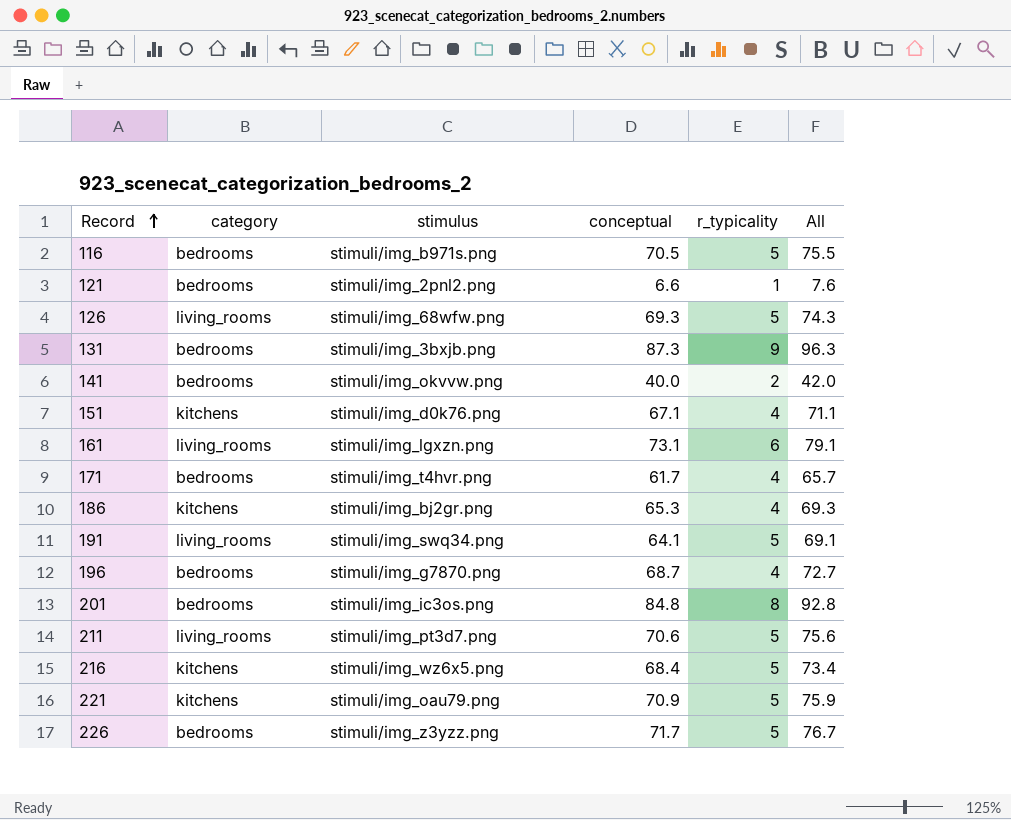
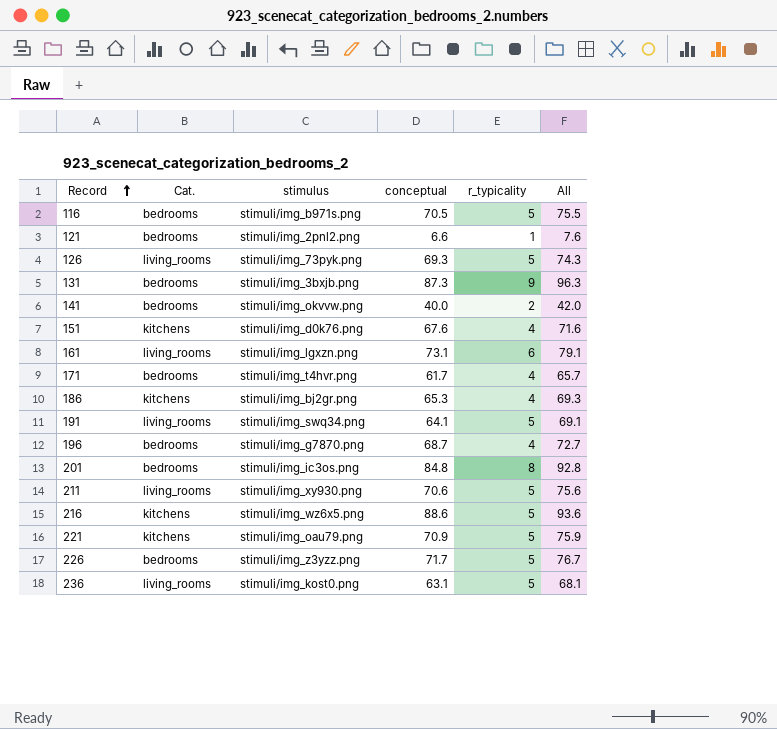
column name: category -> Cat.
126 | stimulus: stimuli/img_68wfw.png -> stimuli/img_73pyk.png
151 | conceptual: 67.1 -> 67.6
151 | All: 71.1 -> 71.6
211 | stimulus: stimuli/img_pt3d7.png -> stimuli/img_xy930.png
216 | conceptual: 68.4 -> 88.6
216 | All: 73.4 -> 93.6
row 236: none -> living_rooms | stimuli/img_kost0.png | 63.1 | 5 | 68.1

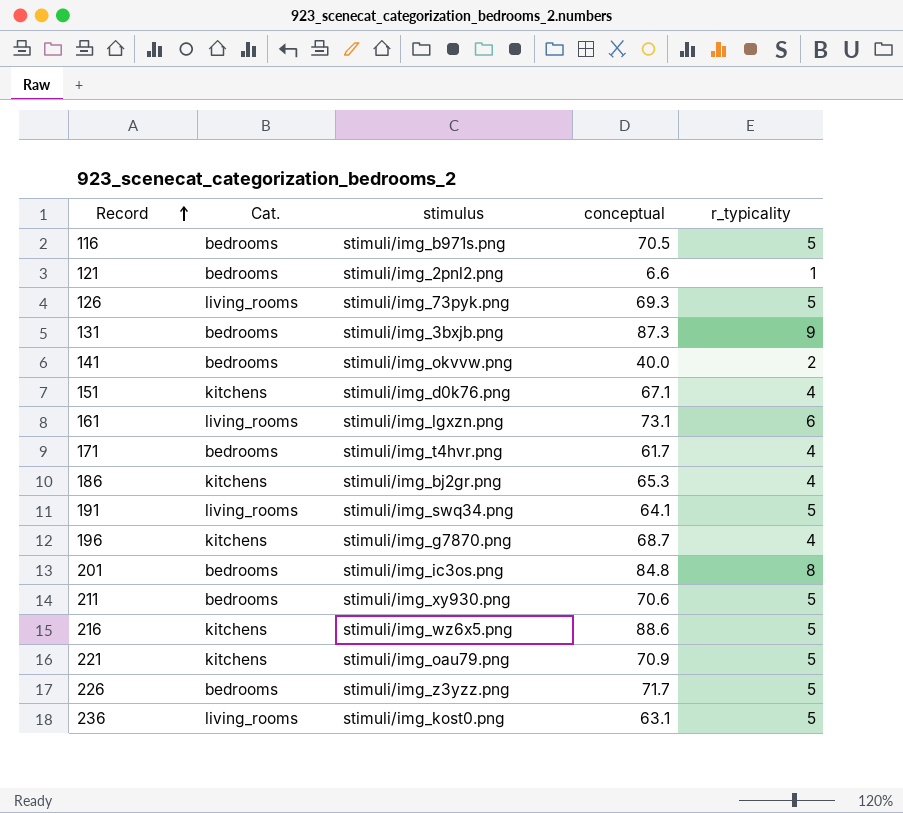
column All | formula: [conceptual] + [r_typicality] -> none
151 | conceptual: 67.6 -> 67.1
196 | Cat.: bedrooms -> kitchens
211 | Cat.: living_rooms -> bedrooms

